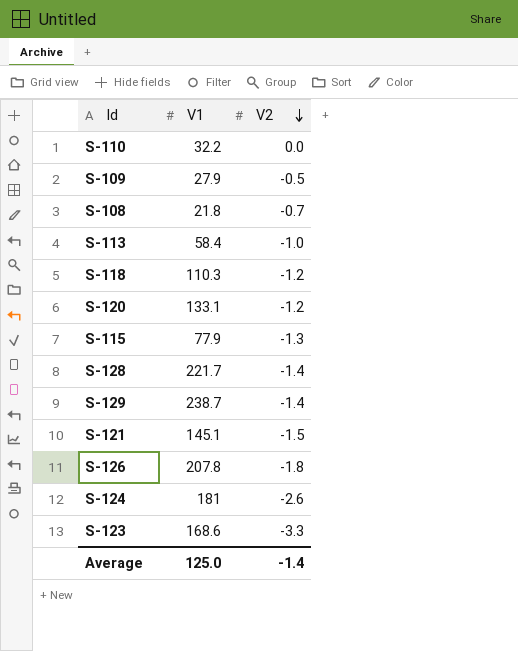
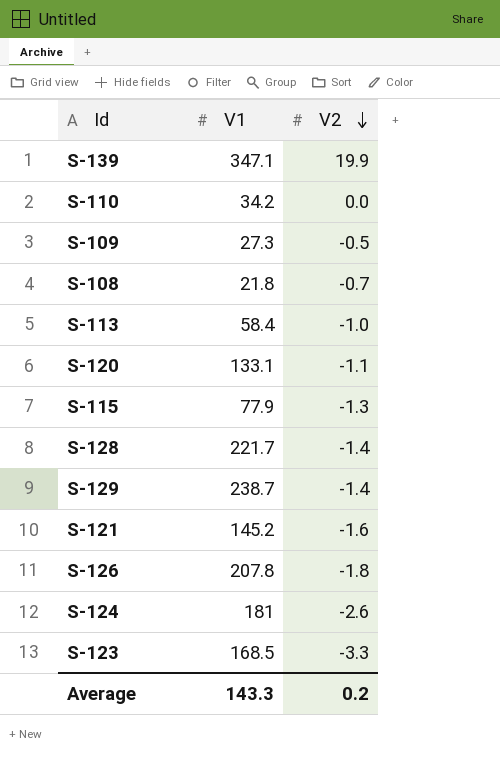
row S-118: 110.3 | -1.2 -> none
row S-139: none -> 347.1 | 19.9
S-110 | V1: 32.2 -> 34.2
S-109 | V1: 27.9 -> 27.3
S-120 | V2: -1.2 -> -1.1
S-121 | V1: 145.1 -> 145.2
S-121 | V2: -1.5 -> -1.6
S-123 | V1: 168.6 -> 168.5
Average | V1: 125.0 -> 143.3
Average | V2: -1.4 -> 0.2

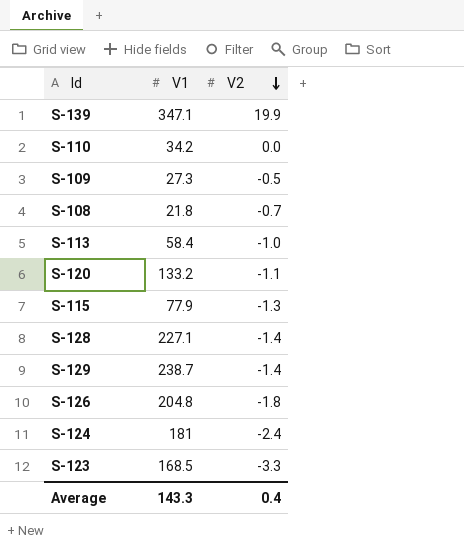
row S-121: 145.2 | -1.6 -> none
S-120 | V1: 133.1 -> 133.2
S-128 | V1: 221.7 -> 227.1
S-126 | V1: 207.8 -> 204.8
S-124 | V2: -2.6 -> -2.4
Average | V2: 0.2 -> 0.4

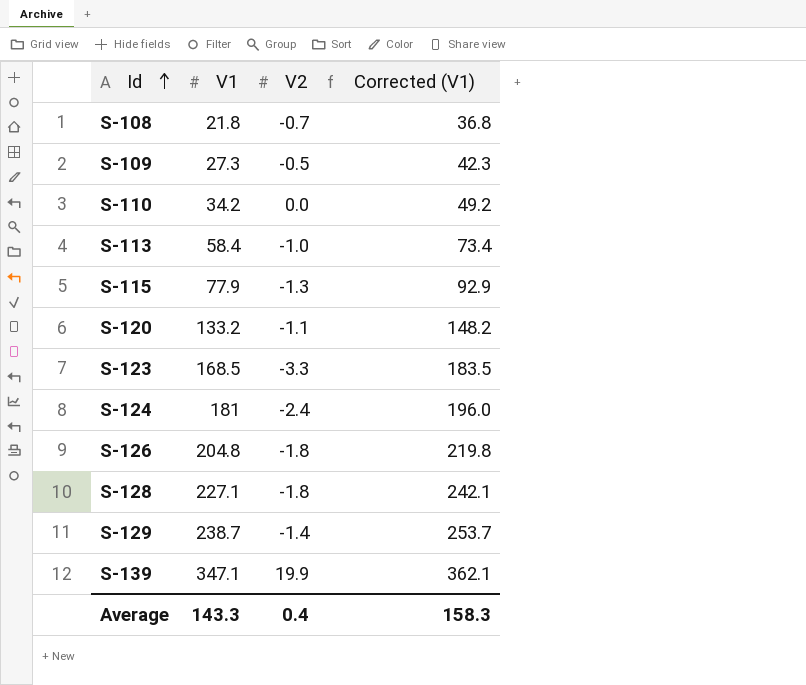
row order: V2 descending -> Id ascending
column Corrected (V1) | formula: none -> [V1] + 15
S-128 | V2: -1.4 -> -1.8

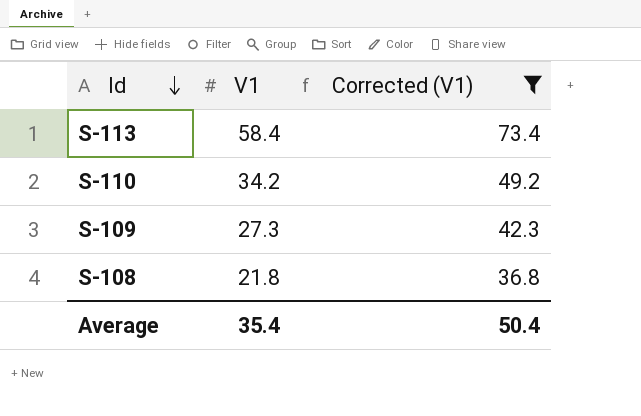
filter: none -> Corrected (V1) <= 73.4
row order: Id ascending -> Id descending
column V2 | position: 3 -> none
Average | V1: 143.3 -> 35.4
Average | Corrected (V1): 158.3 -> 50.4

